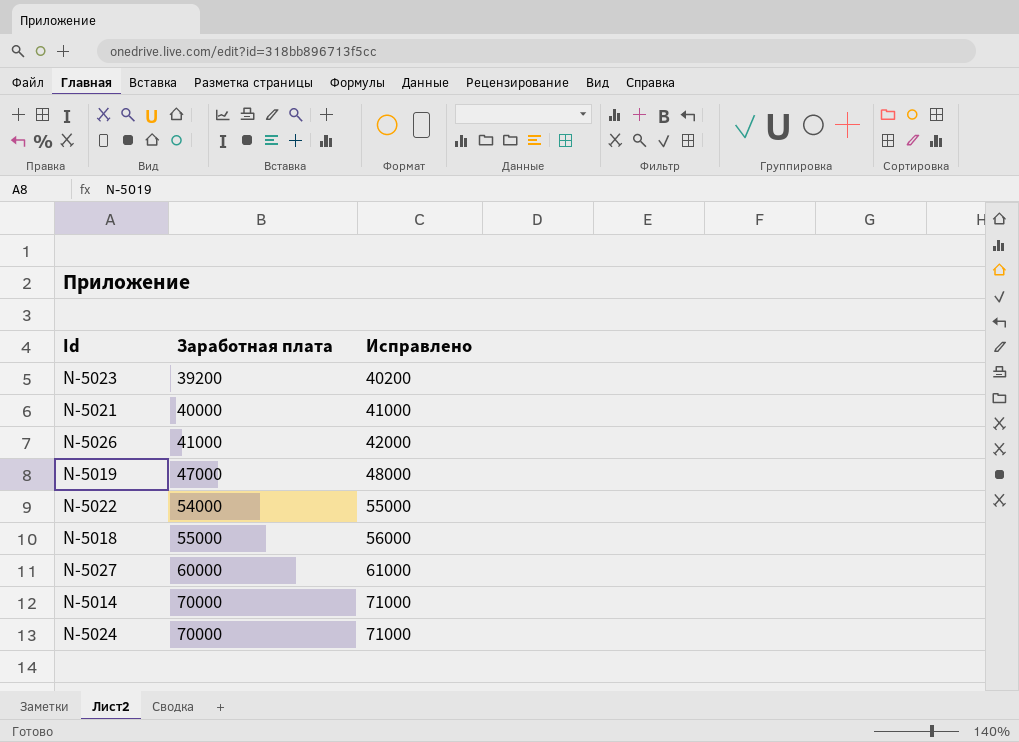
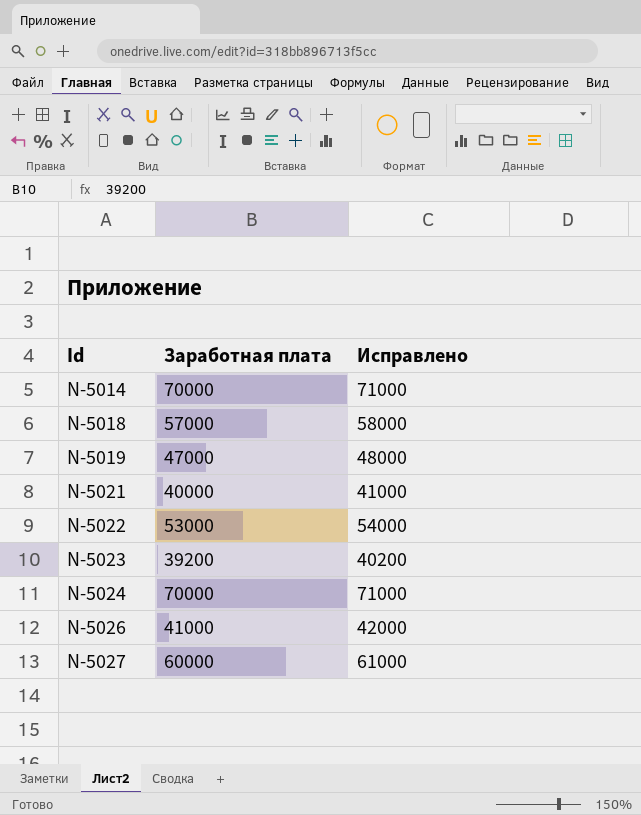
row order: Заработная плата ascending -> Id ascending
N-5018 | Заработная плата: 55000 -> 57000
N-5018 | Исправлено: 56000 -> 58000
N-5022 | Заработная плата: 54000 -> 53000
N-5022 | Исправлено: 55000 -> 54000

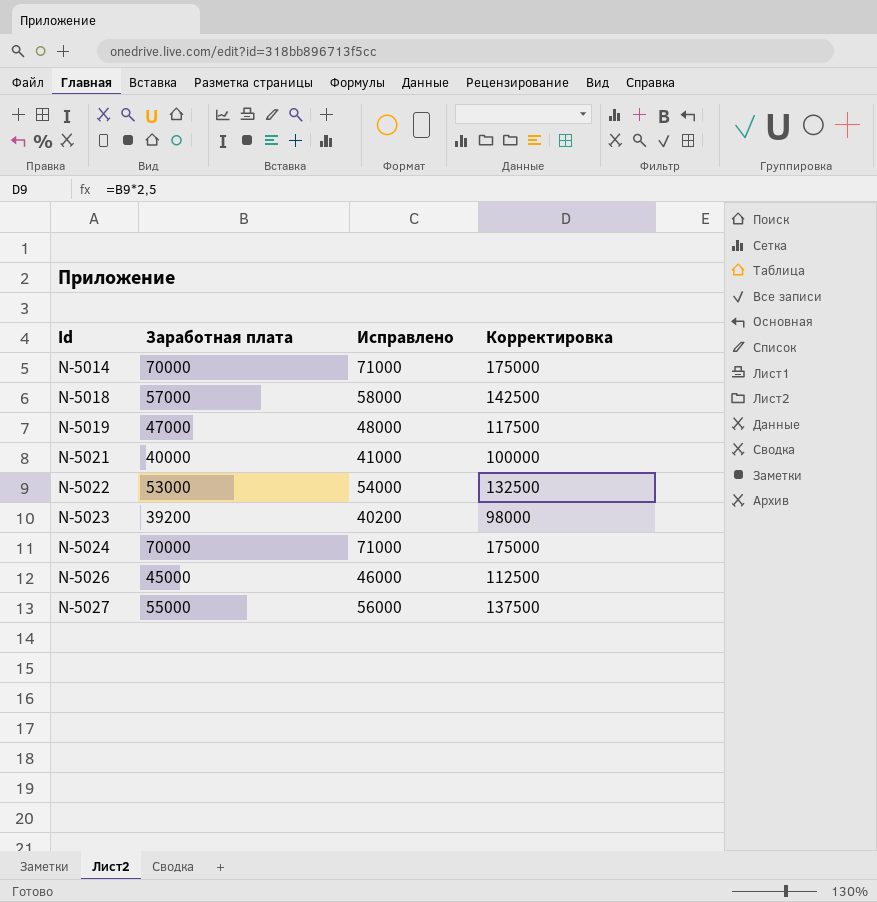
column Корректировка | formula: none -> [Заработная плата] * 2,5
N-5026 | Заработная плата: 41000 -> 45000
N-5026 | Исправлено: 42000 -> 46000
N-5027 | Заработная плата: 60000 -> 55000
N-5027 | Исправлено: 61000 -> 56000

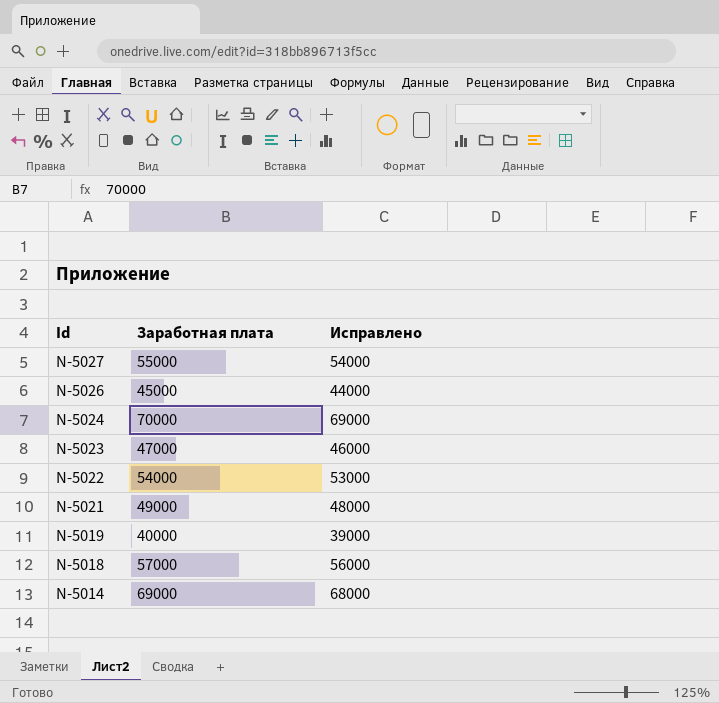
row order: Id ascending -> Id descending
column Корректировка | formula: [Заработная плата] * 2,5 -> none
column Исправлено | formula: [Заработная плата] + 1000 -> [Заработная плата] - 1000
N-5023 | Заработная плата: 39200 -> 47000
N-5022 | Заработная плата: 53000 -> 54000
N-5021 | Заработная плата: 40000 -> 49000
N-5019 | Заработная плата: 47000 -> 40000
N-5014 | Заработная плата: 70000 -> 69000

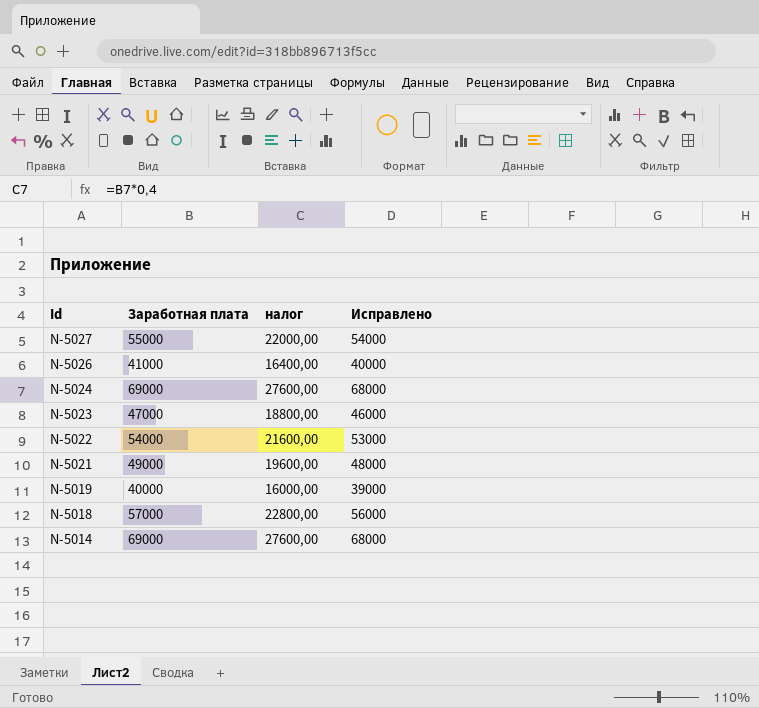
column налог | formula: none -> [Заработная плата] * 0,4
N-5026 | Заработная плата: 45000 -> 41000
N-5026 | Исправлено: 44000 -> 40000
N-5024 | Заработная плата: 70000 -> 69000
N-5024 | Исправлено: 69000 -> 68000

